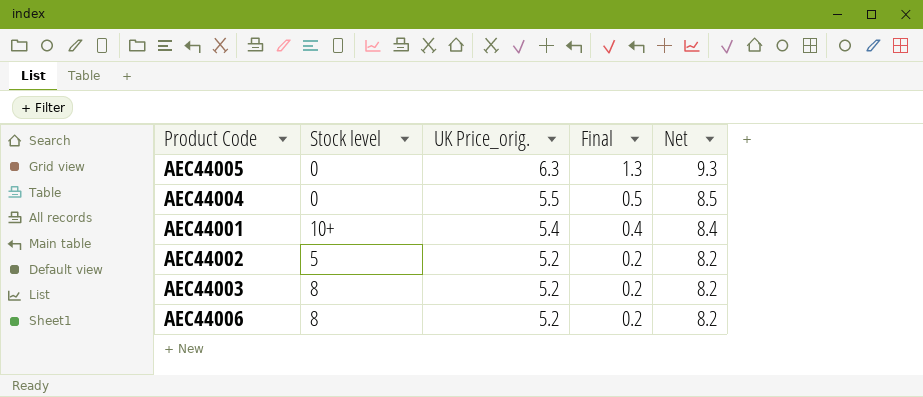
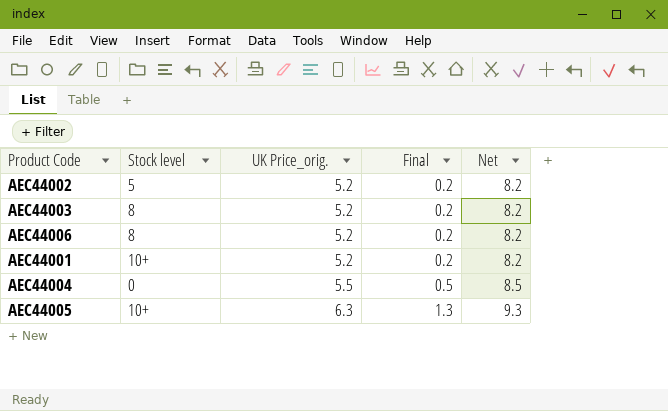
row order: UK Price_orig. descending -> UK Price_orig. ascending
AEC44001 | UK Price_orig.: 5.4 -> 5.2
AEC44001 | Final: 0.4 -> 0.2
AEC44001 | Net: 8.4 -> 8.2
AEC44005 | Stock level: 0 -> 10+

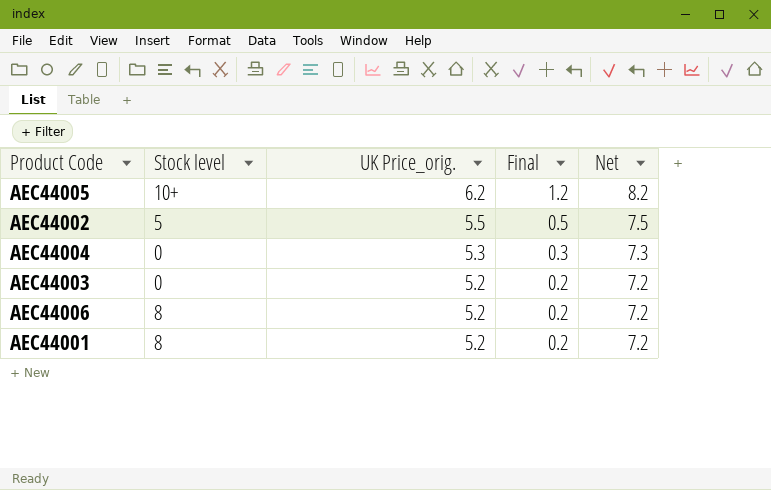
row order: UK Price_orig. ascending -> UK Price_orig. descending
column Net | formula: [UK Price_orig.] + 3 -> [UK Price_orig.] + 2
AEC44005 | UK Price_orig.: 6.3 -> 6.2
AEC44005 | Final: 1.3 -> 1.2
AEC44002 | UK Price_orig.: 5.2 -> 5.5
AEC44002 | Final: 0.2 -> 0.5
AEC44004 | UK Price_orig.: 5.5 -> 5.3
AEC44004 | Final: 0.5 -> 0.3
AEC44003 | Stock level: 8 -> 0
AEC44001 | Stock level: 10+ -> 8

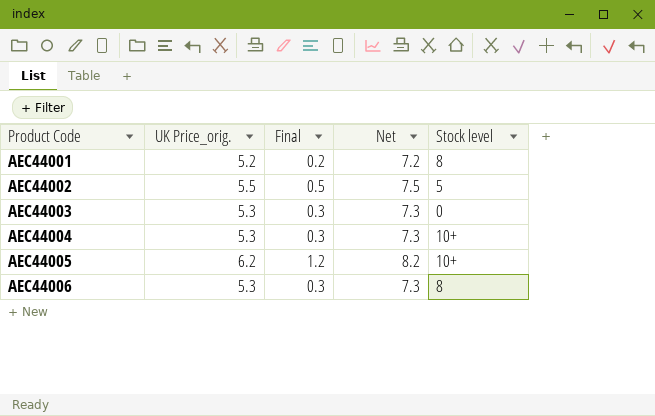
row order: UK Price_orig. descending -> Product Code ascending
column Stock level | position: 2 -> 5
AEC44003 | UK Price_orig.: 5.2 -> 5.3
AEC44003 | Final: 0.2 -> 0.3
AEC44003 | Net: 7.2 -> 7.3
AEC44004 | Stock level: 0 -> 10+
AEC44006 | UK Price_orig.: 5.2 -> 5.3
AEC44006 | Final: 0.2 -> 0.3
AEC44006 | Net: 7.2 -> 7.3

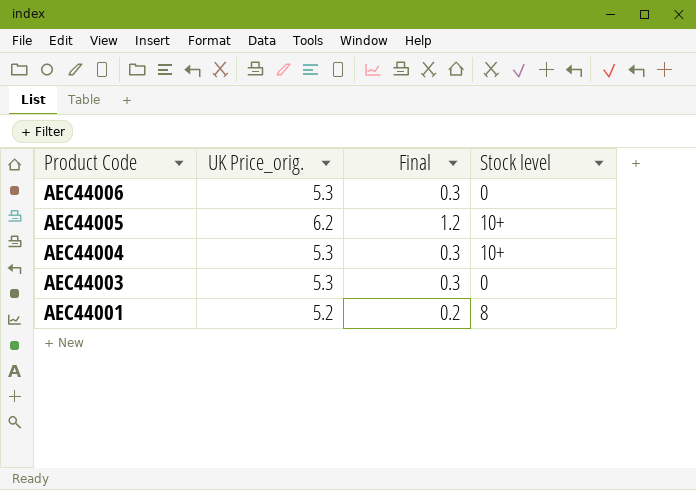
row order: Product Code ascending -> Product Code descending
column Net | formula: [UK Price_orig.] + 2 -> none
row AEC44002: 5.5 | 0.5 | 7.5 | 5 -> none
AEC44006 | Stock level: 8 -> 0

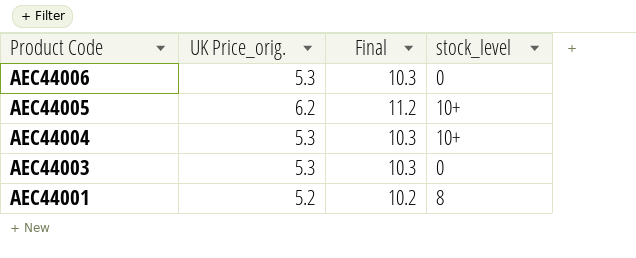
column Final | formula: [UK Price_orig.] - 5 -> [UK Price_orig.] + 5
column name: Stock level -> stock_level

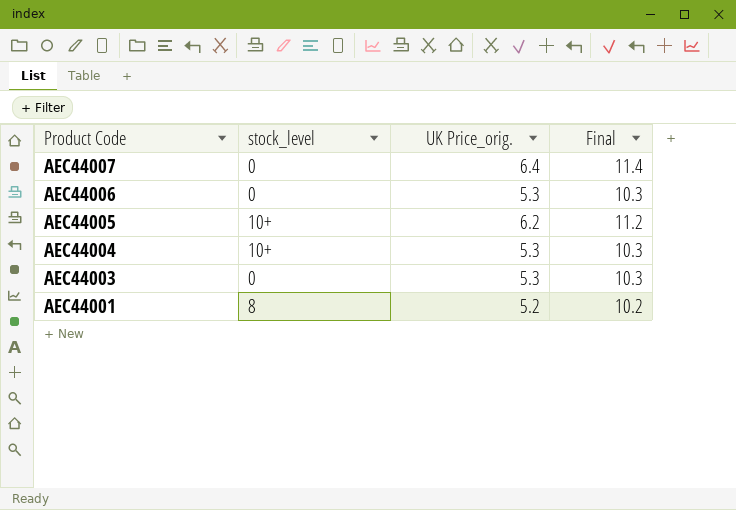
column stock_level | position: 4 -> 2
row AEC44007: none -> 0 | 6.4 | 11.4

